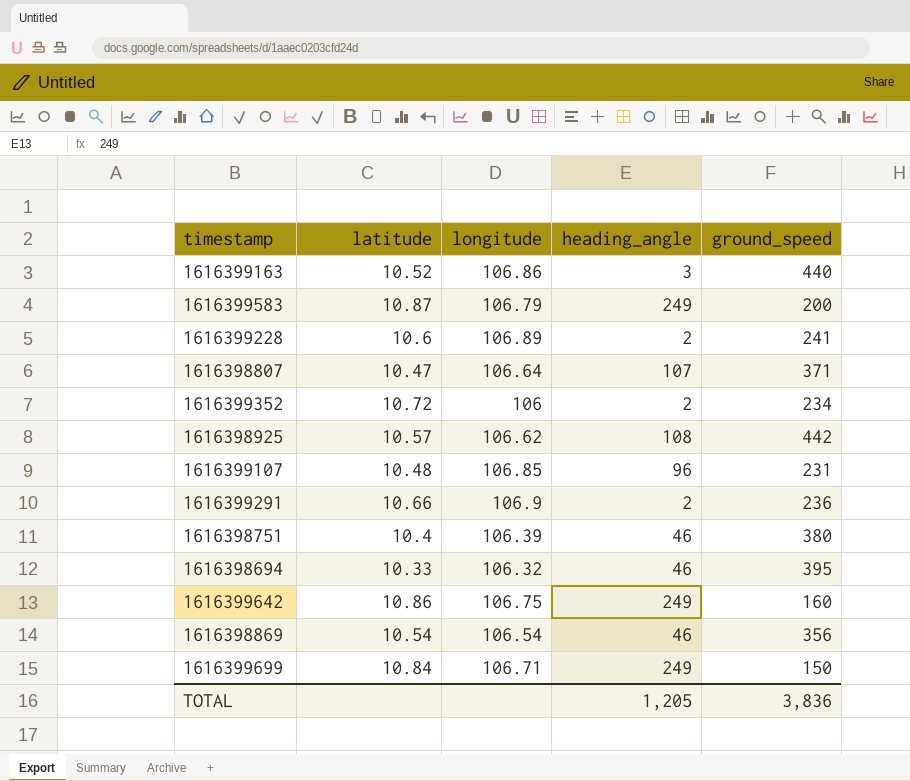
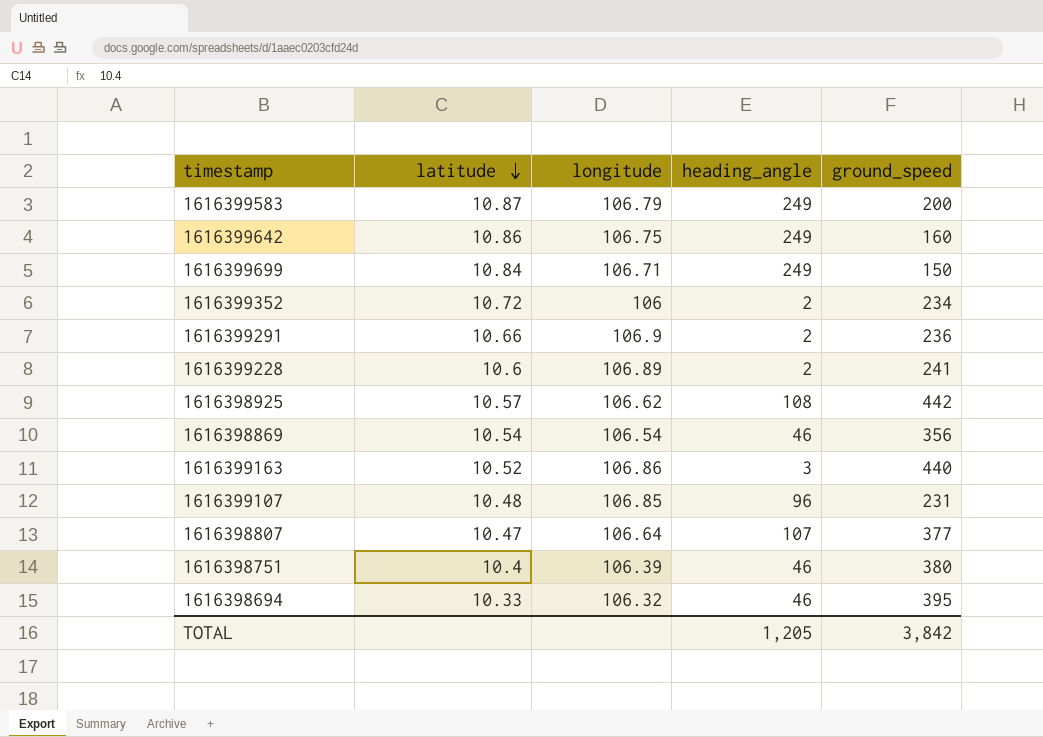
row order: none -> latitude descending
1616398807 | ground_speed: 371 -> 377
TOTAL | ground_speed: 3,836 -> 3,842

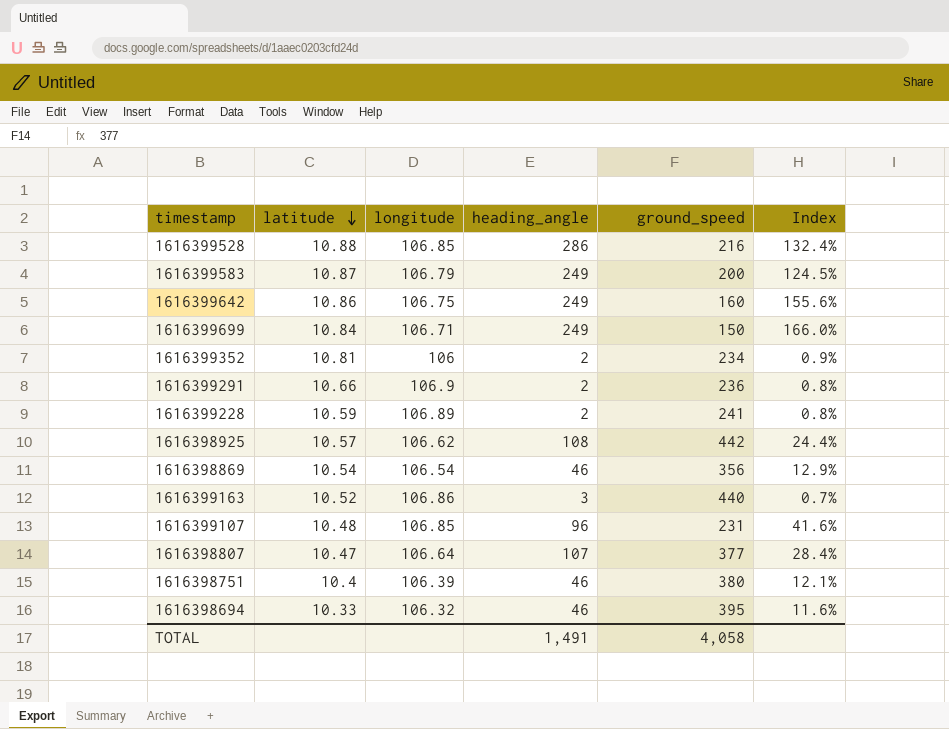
column Index | formula: none -> [heading_angle] / [ground_speed]
row 1616399528: none -> 10.88 | 106.85 | 286 | 216 | 132.4%
1616399352 | latitude: 10.72 -> 10.81
1616399228 | latitude: 10.6 -> 10.59
TOTAL | heading_angle: 1,205 -> 1,491
TOTAL | ground_speed: 3,842 -> 4,058

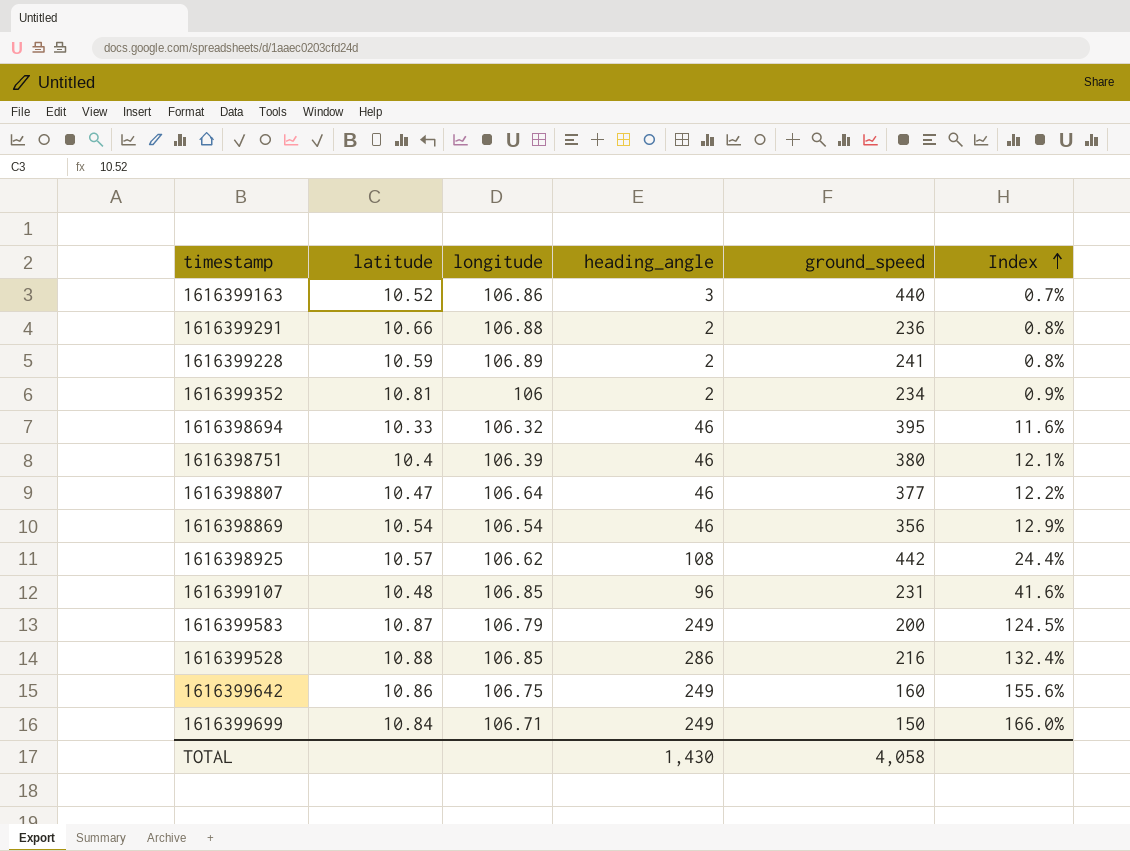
row order: latitude descending -> Index ascending
1616399291 | longitude: 106.9 -> 106.88
1616398807 | heading_angle: 107 -> 46
1616398807 | Index: 28.4% -> 12.2%
TOTAL | heading_angle: 1,491 -> 1,430

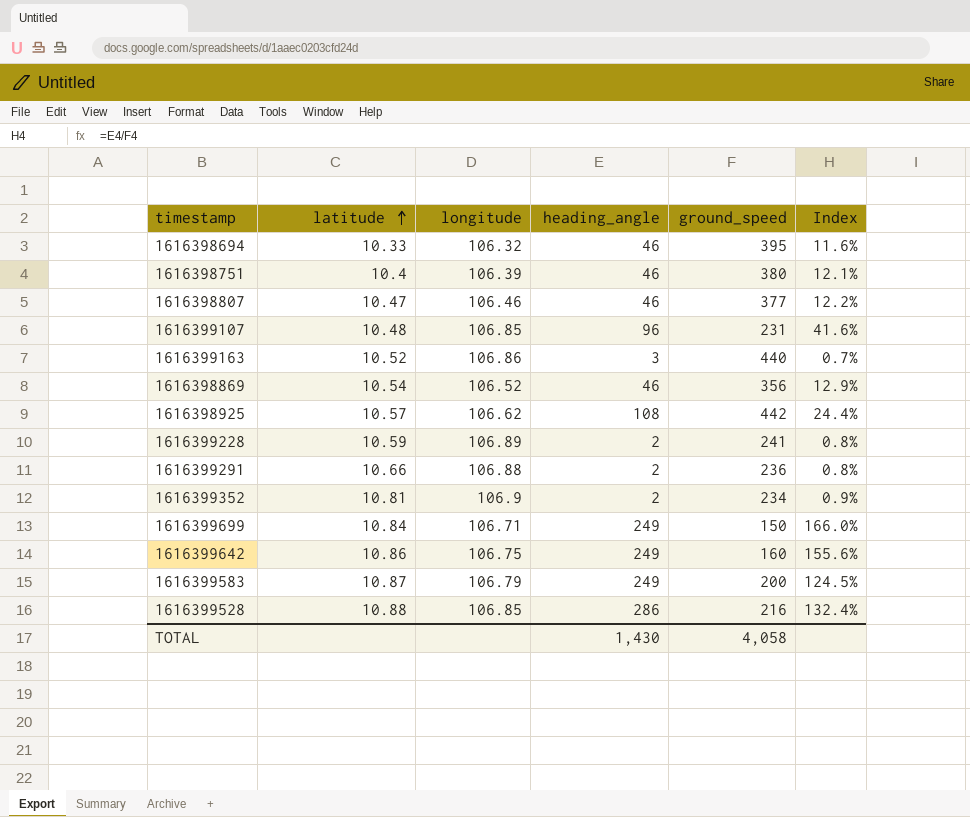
row order: Index ascending -> latitude ascending
1616398807 | longitude: 106.64 -> 106.46
1616398869 | longitude: 106.54 -> 106.52
1616399352 | longitude: 106 -> 106.9

